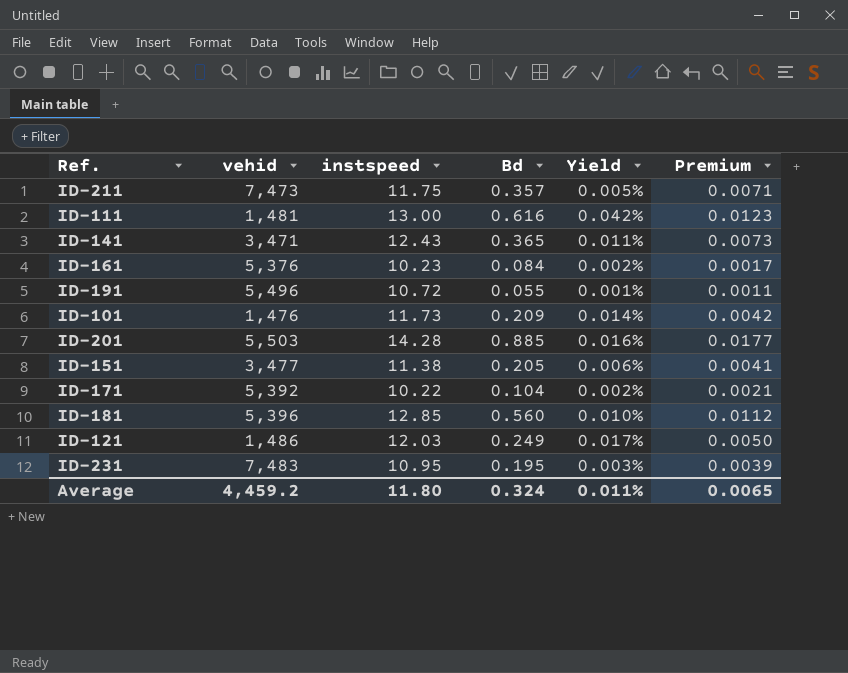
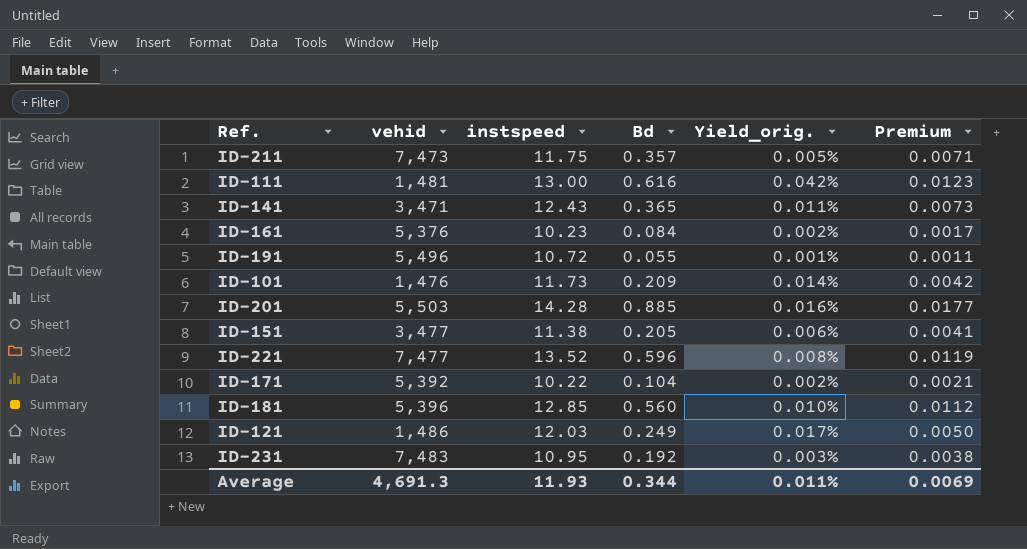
column name: Yield -> Yield_orig.
row ID-221: none -> 7,477 | 13.52 | 0.596 | 0.008% | 0.0119
ID-231 | Bd: 0.195 -> 0.192
ID-231 | Premium: 0.0039 -> 0.0038
Average | vehid: 4,459.2 -> 4,691.3
Average | instspeed: 11.80 -> 11.93
Average | Bd: 0.324 -> 0.344
Average | Premium: 0.0065 -> 0.0069

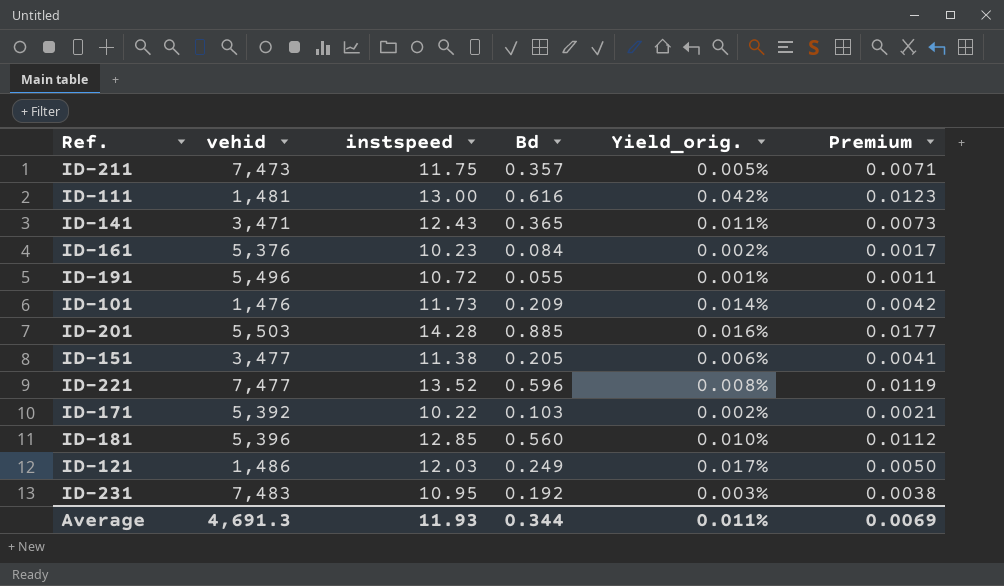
ID-171 | Bd: 0.104 -> 0.103

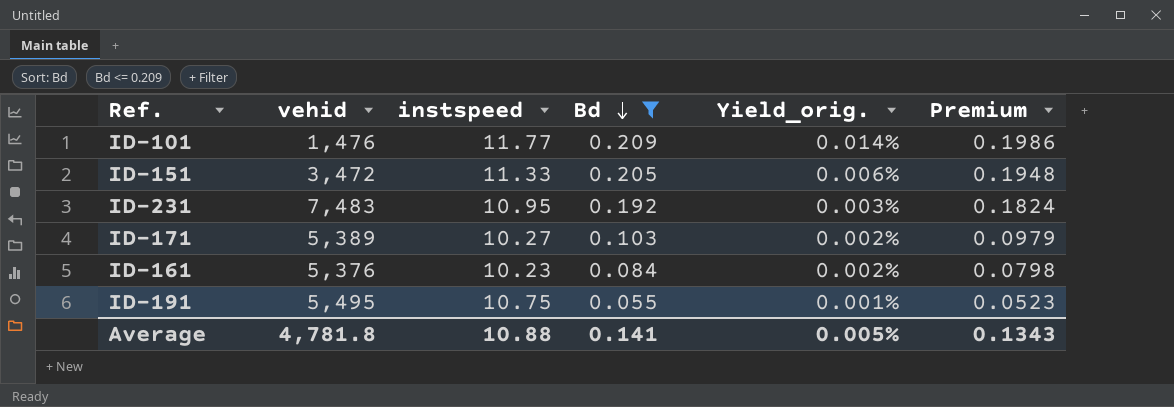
filter: none -> Bd <= 0.209
row order: none -> Bd descending
column Premium | formula: [Bd] * 0.02 -> [Bd] * 0.95
ID-101 | instspeed: 11.73 -> 11.77
ID-151 | vehid: 3,477 -> 3,472
ID-151 | instspeed: 11.38 -> 11.33
ID-171 | vehid: 5,392 -> 5,389
ID-171 | instspeed: 10.22 -> 10.27
ID-191 | vehid: 5,496 -> 5,495
ID-191 | instspeed: 10.72 -> 10.75
Average | vehid: 4,691.3 -> 4,781.8
Average | instspeed: 11.93 -> 10.88
Average | Bd: 0.344 -> 0.141
Average | Yield_orig.: 0.011% -> 0.005%
Average | Premium: 0.0069 -> 0.1343

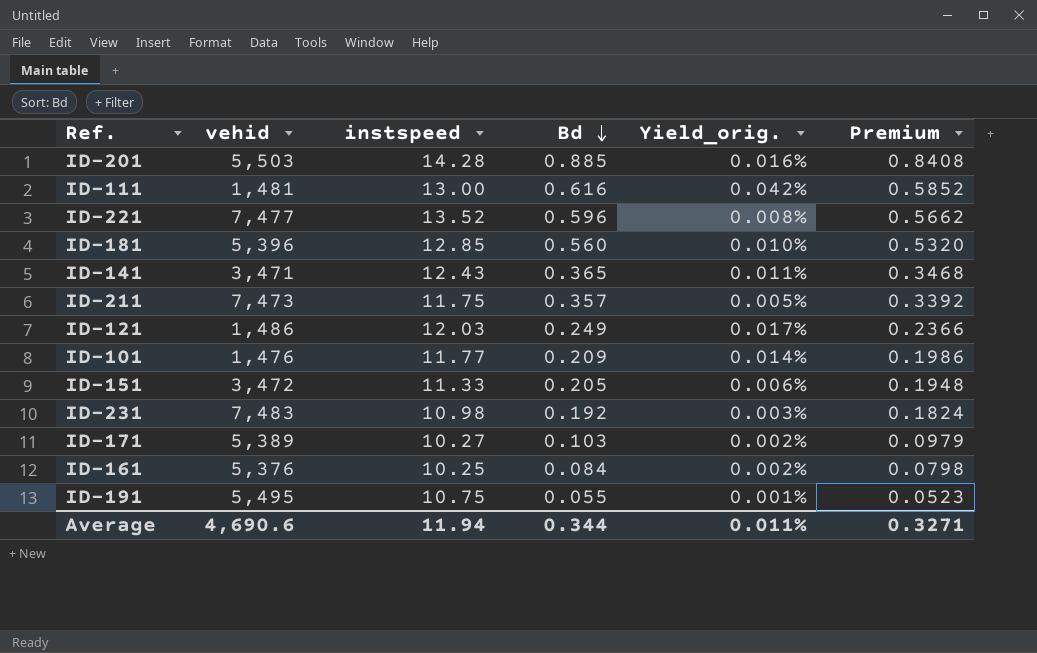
filter: Bd <= 0.209 -> none
ID-231 | instspeed: 10.95 -> 10.98
ID-161 | instspeed: 10.23 -> 10.25
Average | vehid: 4,781.8 -> 4,690.6
Average | instspeed: 10.88 -> 11.94
Average | Bd: 0.141 -> 0.344
Average | Yield_orig.: 0.005% -> 0.011%
Average | Premium: 0.1343 -> 0.3271

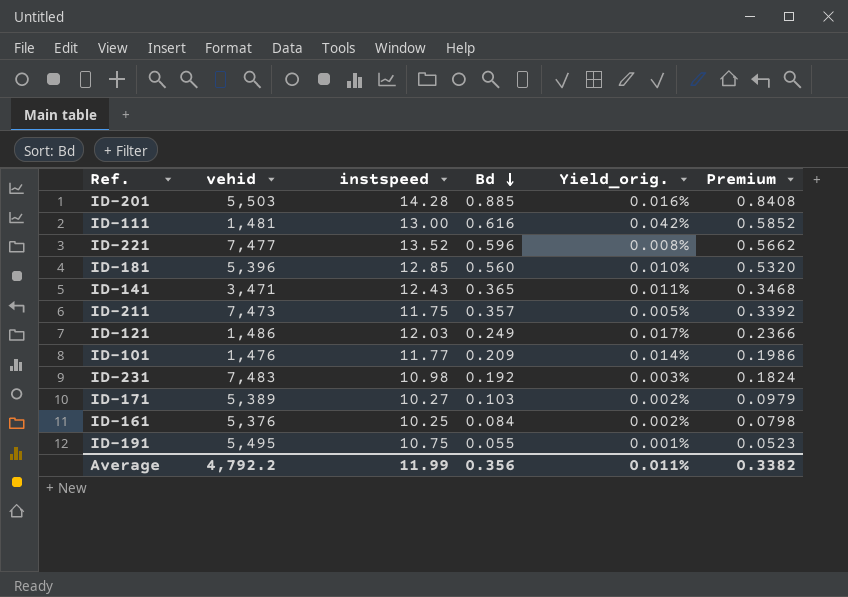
row ID-151: 3,472 | 11.33 | 0.205 | 0.006% | 0.1948 -> none
Average | vehid: 4,690.6 -> 4,792.2
Average | instspeed: 11.94 -> 11.99
Average | Bd: 0.344 -> 0.356
Average | Premium: 0.3271 -> 0.3382

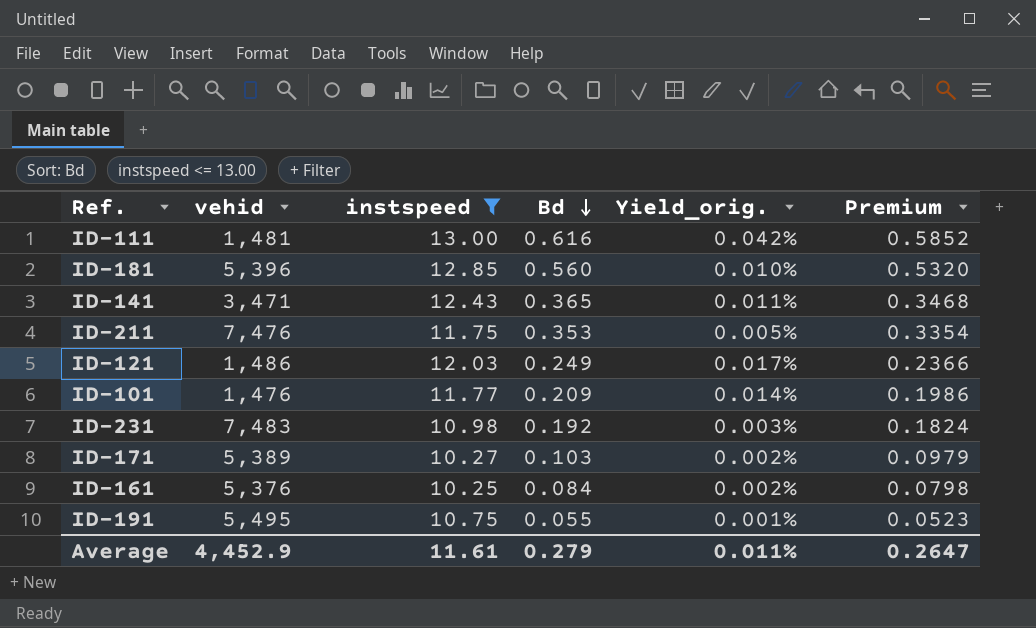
filter: none -> instspeed <= 13.00
ID-211 | vehid: 7,473 -> 7,476
ID-211 | Bd: 0.357 -> 0.353
ID-211 | Premium: 0.3392 -> 0.3354
Average | vehid: 4,792.2 -> 4,452.9
Average | instspeed: 11.99 -> 11.61
Average | Bd: 0.356 -> 0.279
Average | Premium: 0.3382 -> 0.2647

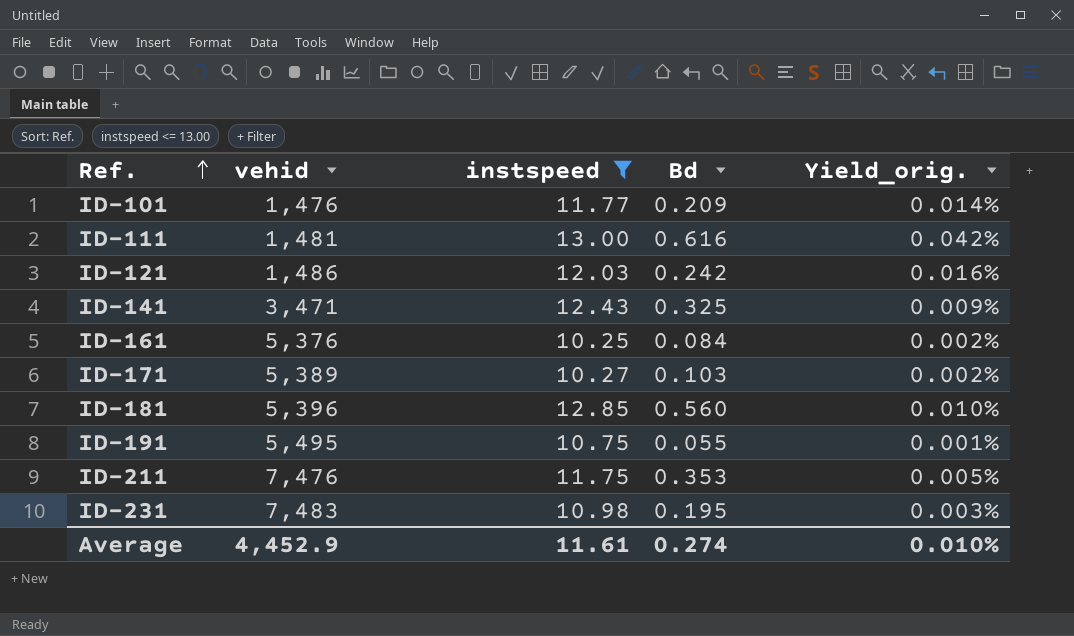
row order: Bd descending -> Ref. ascending
column Premium | formula: [Bd] * 0.95 -> none
ID-121 | Bd: 0.249 -> 0.242
ID-121 | Yield_orig.: 0.017% -> 0.016%
ID-141 | Bd: 0.365 -> 0.325
ID-141 | Yield_orig.: 0.011% -> 0.009%
ID-231 | Bd: 0.192 -> 0.195
Average | Bd: 0.279 -> 0.274
Average | Yield_orig.: 0.011% -> 0.010%

